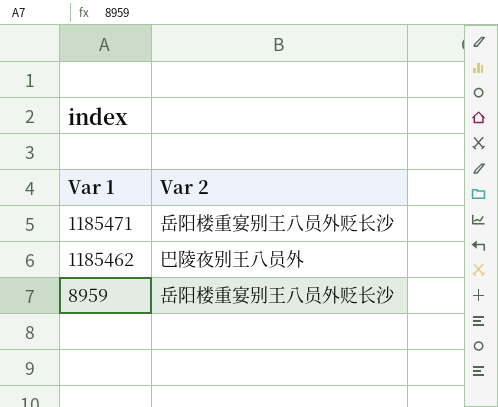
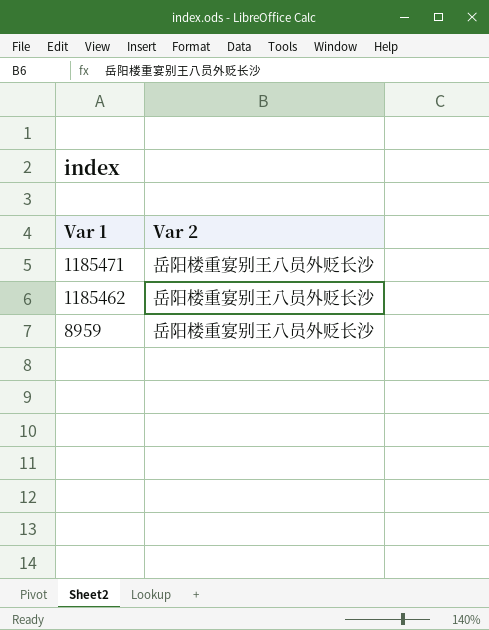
1185462 | Var 2: 巴陵夜别王八员外 -> 岳阳楼重宴别王八员外贬长沙

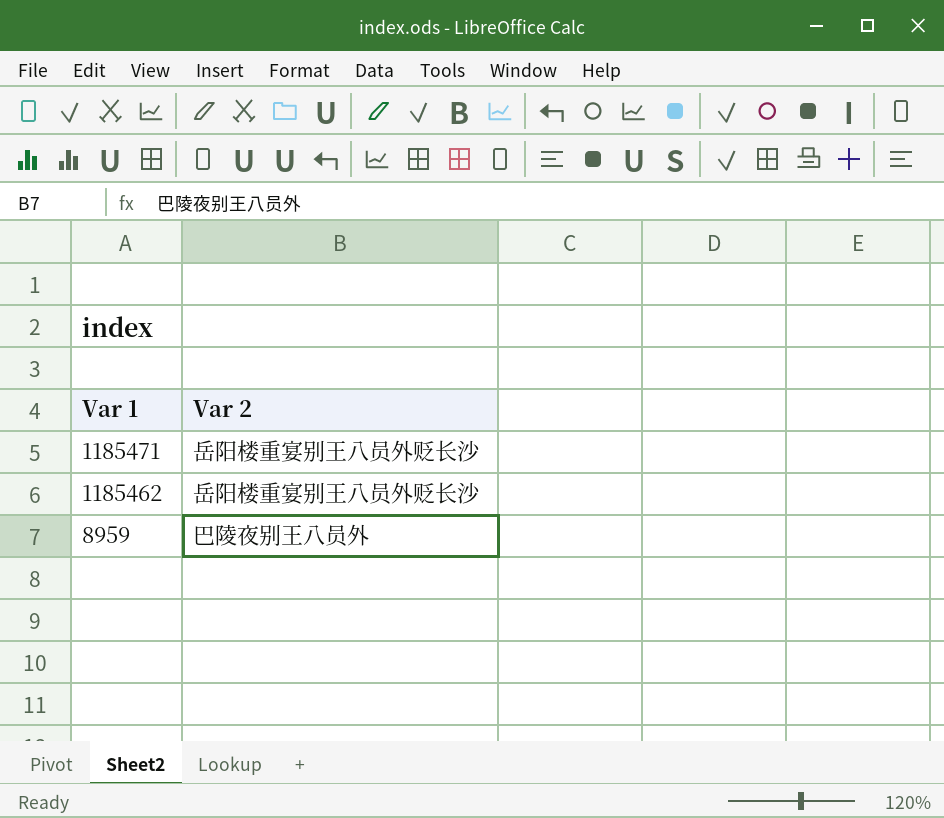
8959 | Var 2: 岳阳楼重宴别王八员外贬长沙 -> 巴陵夜别王八员外

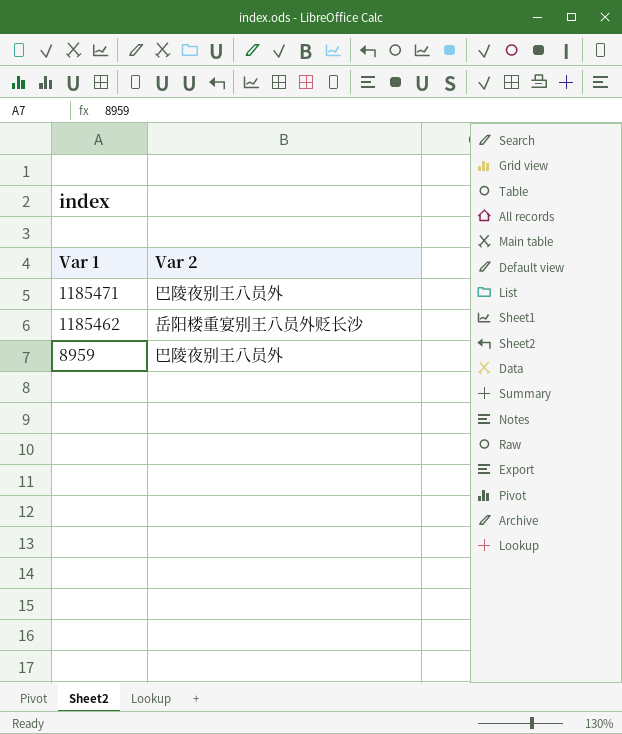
1185471 | Var 2: 岳阳楼重宴别王八员外贬长沙 -> 巴陵夜别王八员外

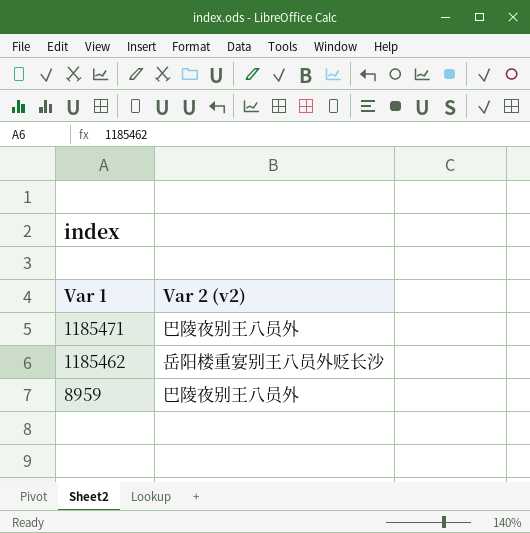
column name: Var 2 -> Var 2 (v2)

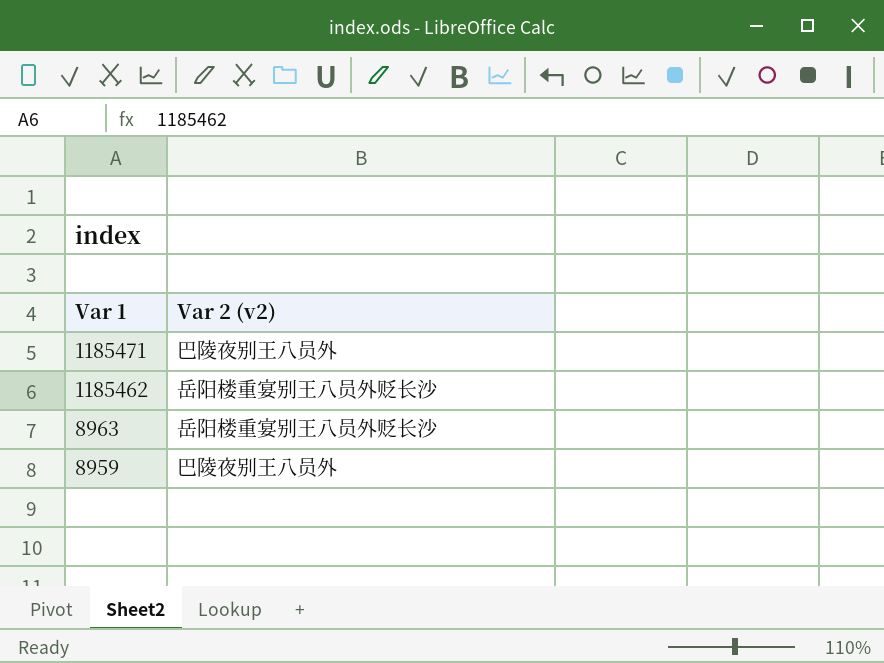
row 8963: none -> 岳阳楼重宴别王八员外贬长沙

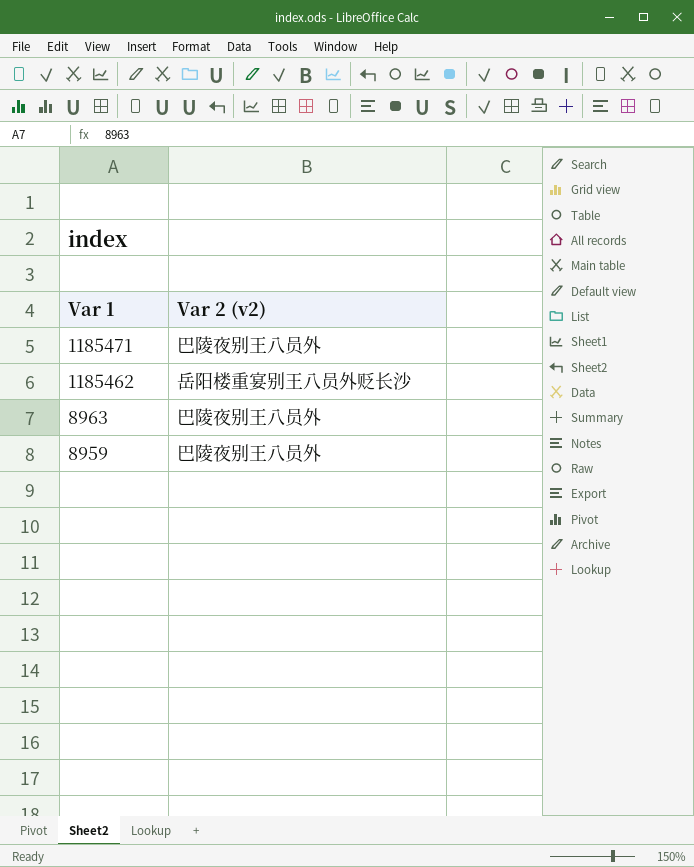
8963 | Var 2 (v2): 岳阳楼重宴别王八员外贬长沙 -> 巴陵夜别王八员外

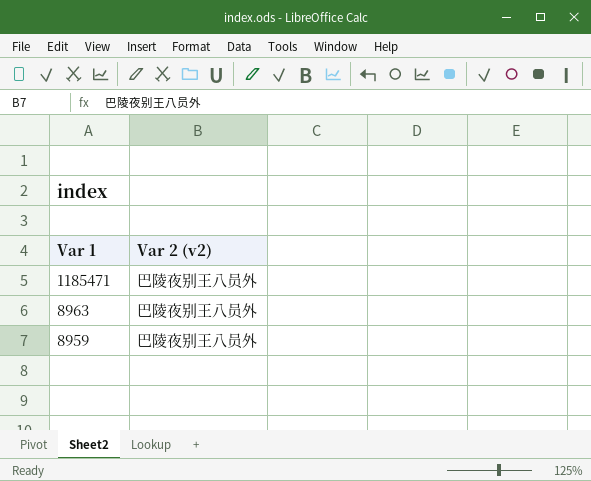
row 1185462: 岳阳楼重宴别王八员外贬长沙 -> none

